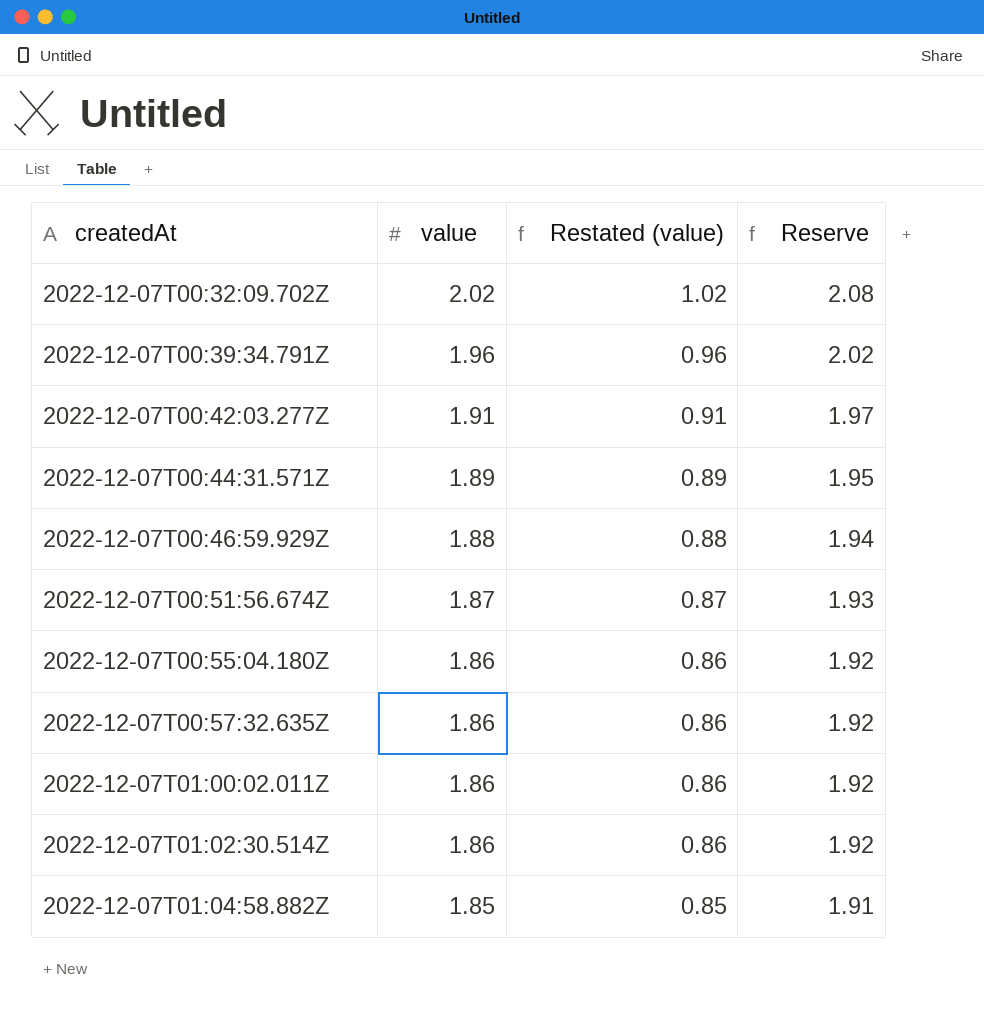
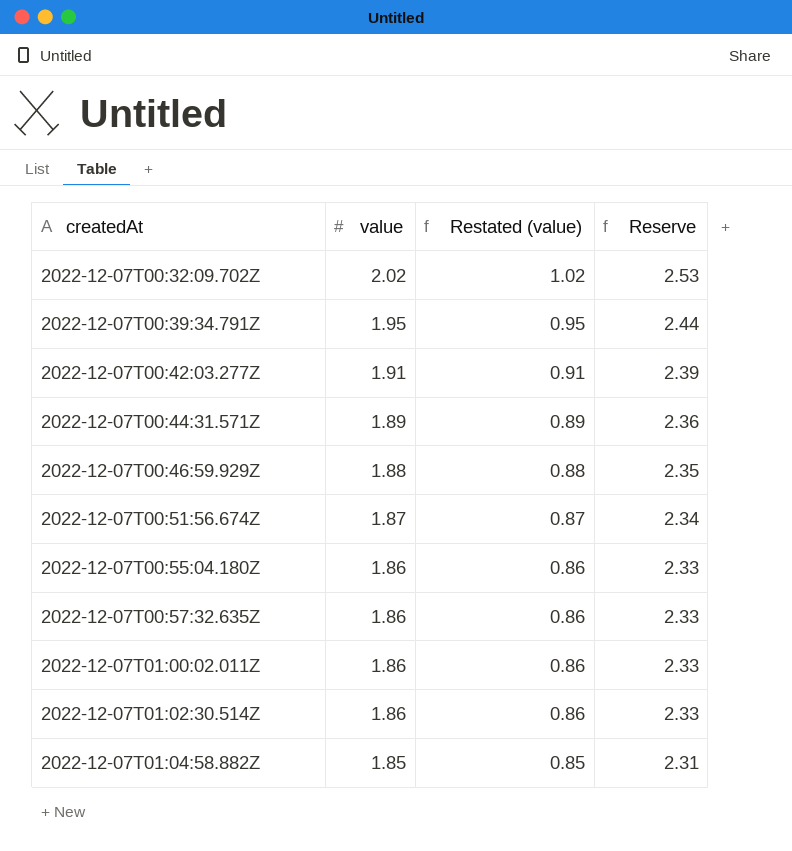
column Reserve | formula: [value] * 1.03 -> [value] * 1.25
2022-12-07T00:39:34.791Z | value: 1.96 -> 1.95
2022-12-07T00:39:34.791Z | Restated (value): 0.96 -> 0.95

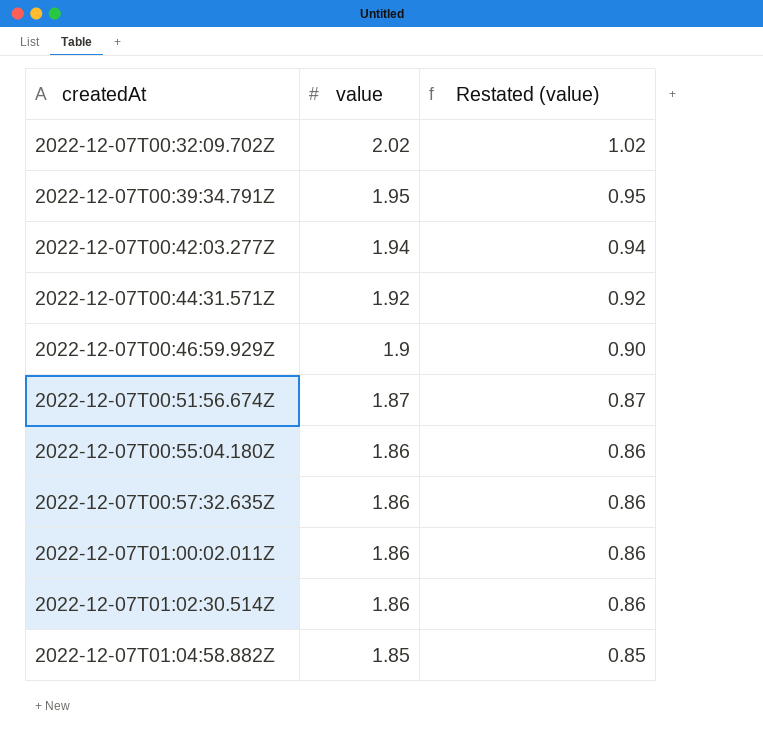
column Reserve | formula: [value] * 1.25 -> none
2022-12-07T00:42:03.277Z | value: 1.91 -> 1.94
2022-12-07T00:42:03.277Z | Restated (value): 0.91 -> 0.94
2022-12-07T00:44:31.571Z | value: 1.89 -> 1.92
2022-12-07T00:44:31.571Z | Restated (value): 0.89 -> 0.92
2022-12-07T00:46:59.929Z | value: 1.88 -> 1.9
2022-12-07T00:46:59.929Z | Restated (value): 0.88 -> 0.90

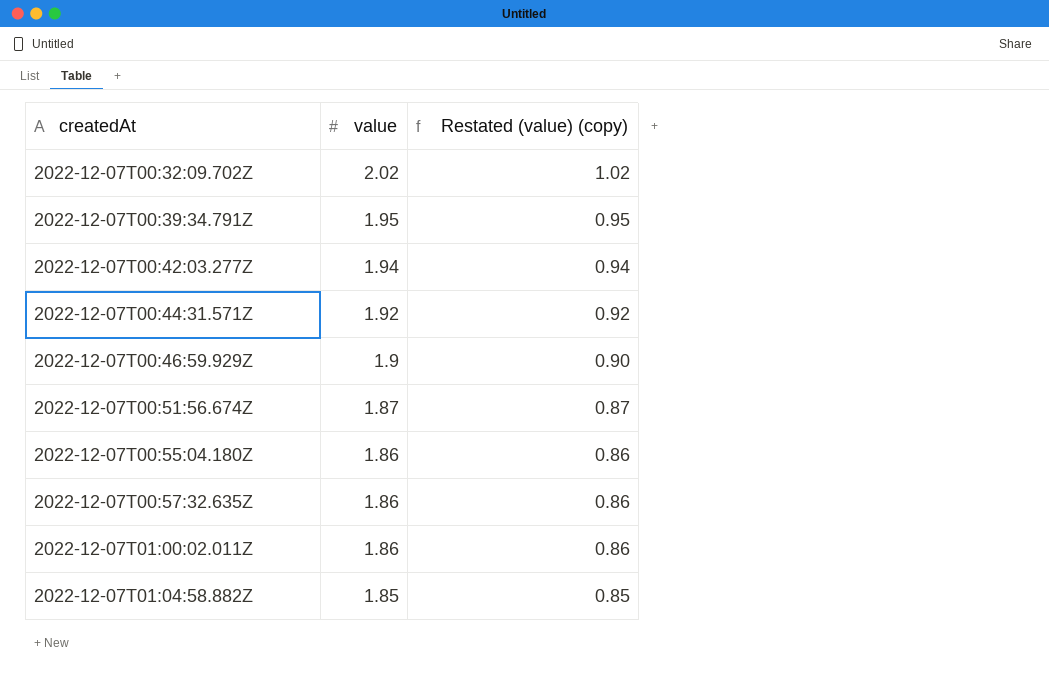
column name: Restated (value) -> Restated (value) (copy)
row 2022-12-07T01:02:30.514Z: 1.86 | 0.86 -> none

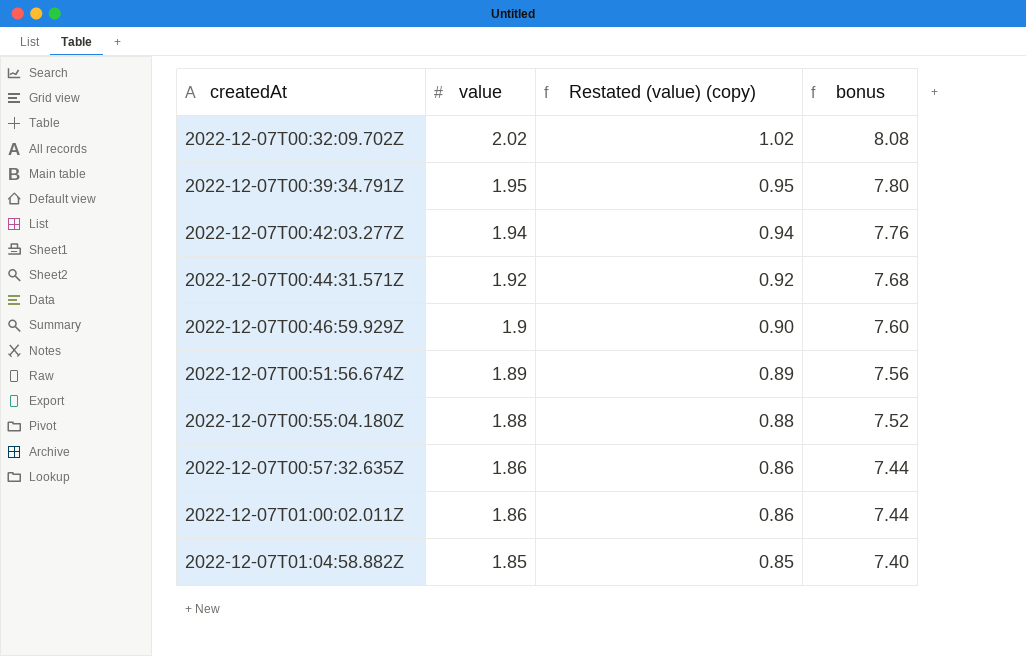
column bonus | formula: none -> [value] * 4
2022-12-07T00:51:56.674Z | value: 1.87 -> 1.89
2022-12-07T00:51:56.674Z | Restated (value) (copy): 0.87 -> 0.89
2022-12-07T00:55:04.180Z | value: 1.86 -> 1.88
2022-12-07T00:55:04.180Z | Restated (value) (copy): 0.86 -> 0.88

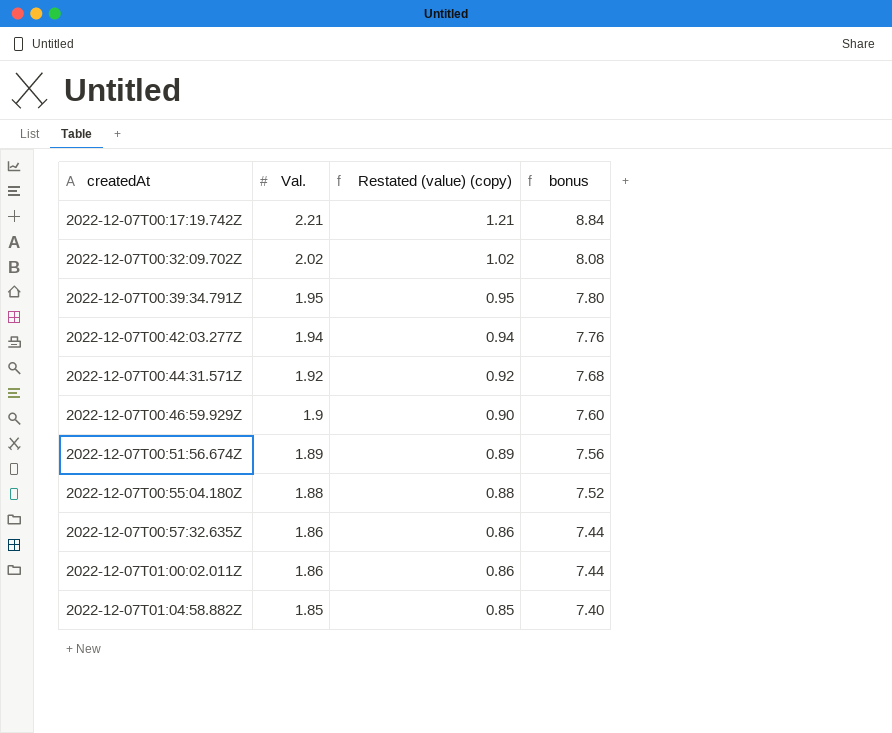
column name: value -> Val.
row 2022-12-07T00:17:19.742Z: none -> 2.21 | 1.21 | 8.84

